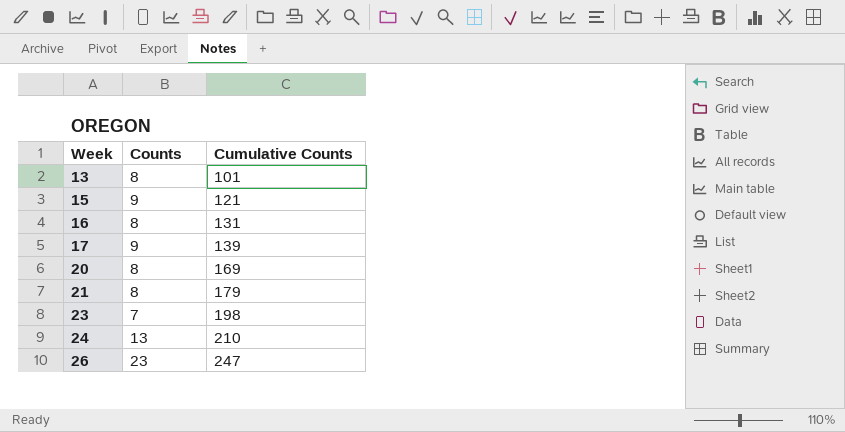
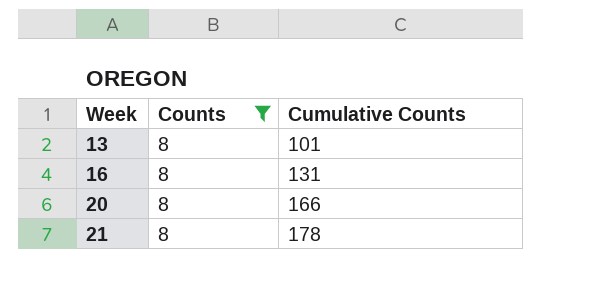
filter: none -> Counts = 8
20 | Cumulative Counts: 169 -> 166
21 | Cumulative Counts: 179 -> 178

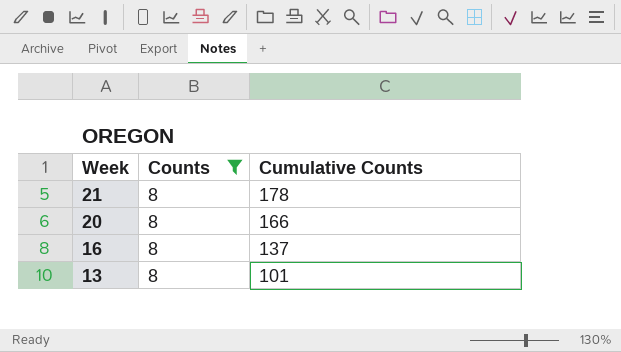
row order: Week ascending -> Week descending
16 | Cumulative Counts: 131 -> 137

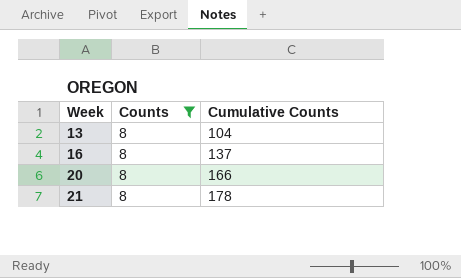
row order: Week descending -> Week ascending
13 | Cumulative Counts: 101 -> 104

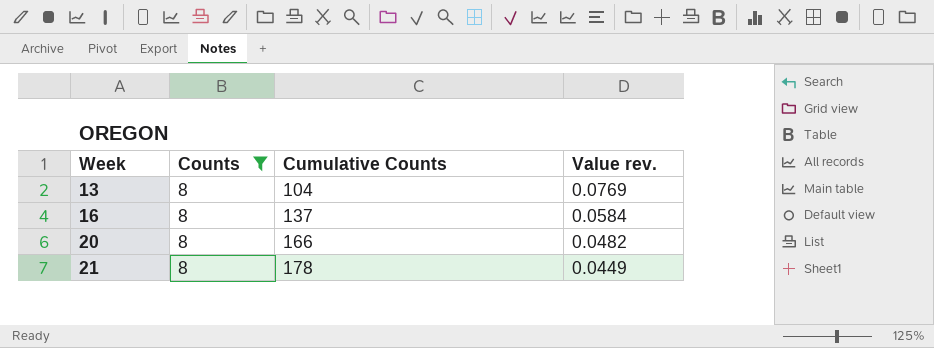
column Value rev. | formula: none -> [Counts] / [Cumulative Counts]

